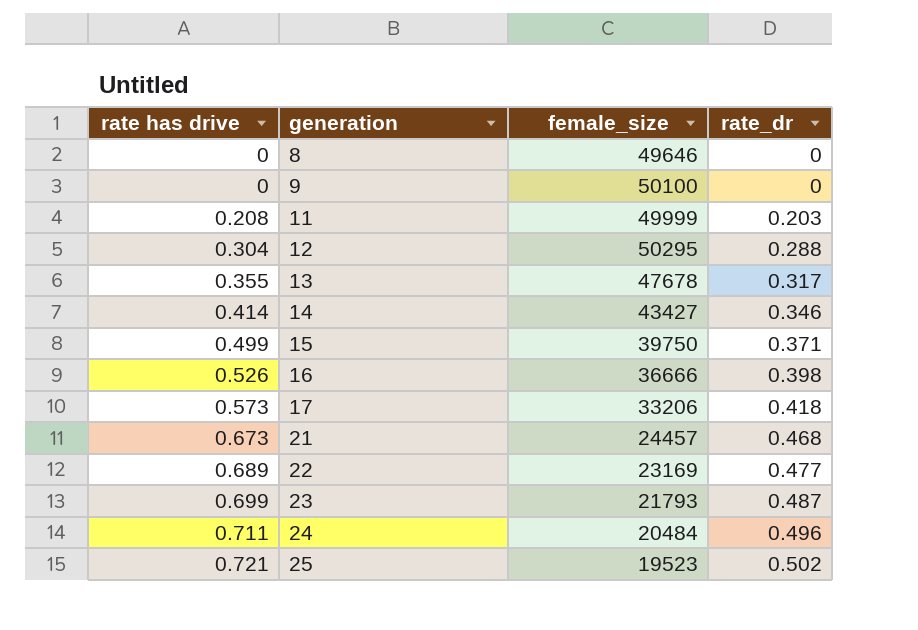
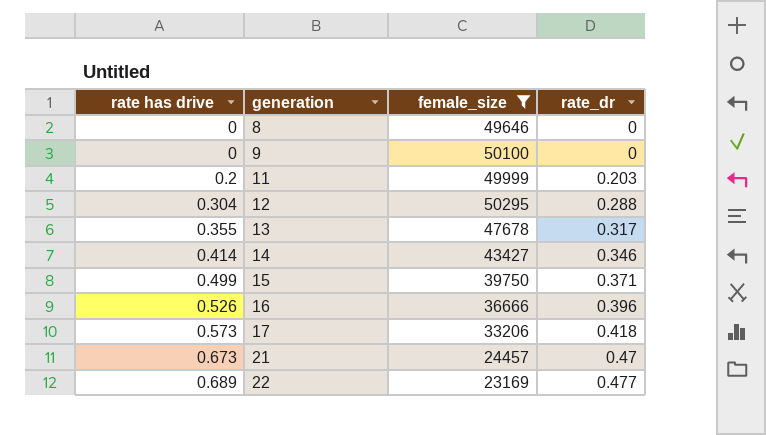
filter: none -> female_size >= 23169
11 | rate has drive: 0.208 -> 0.2
16 | rate_dr: 0.398 -> 0.396
21 | rate_dr: 0.468 -> 0.47

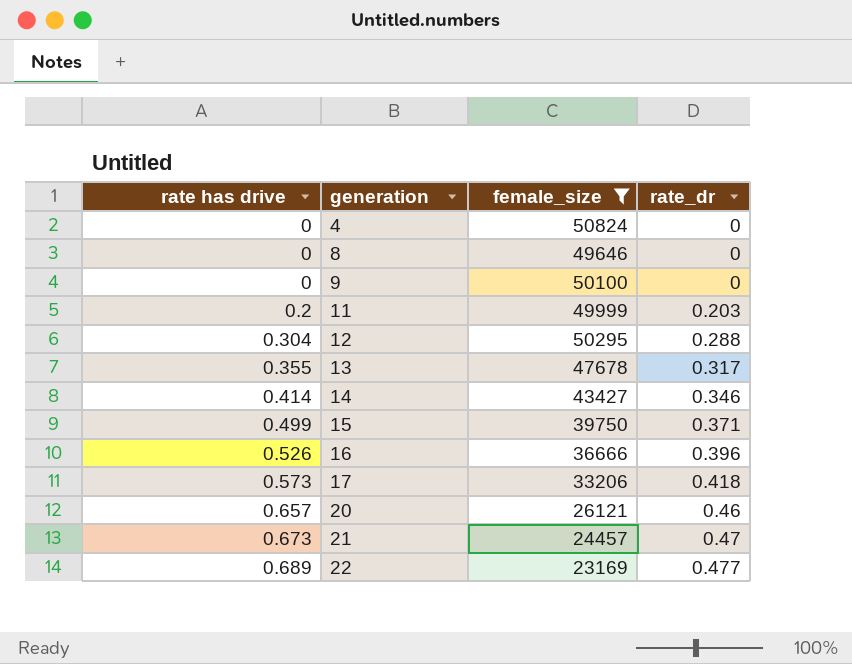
row 4: none -> 0 | 50824 | 0
row 20: none -> 0.657 | 26121 | 0.46

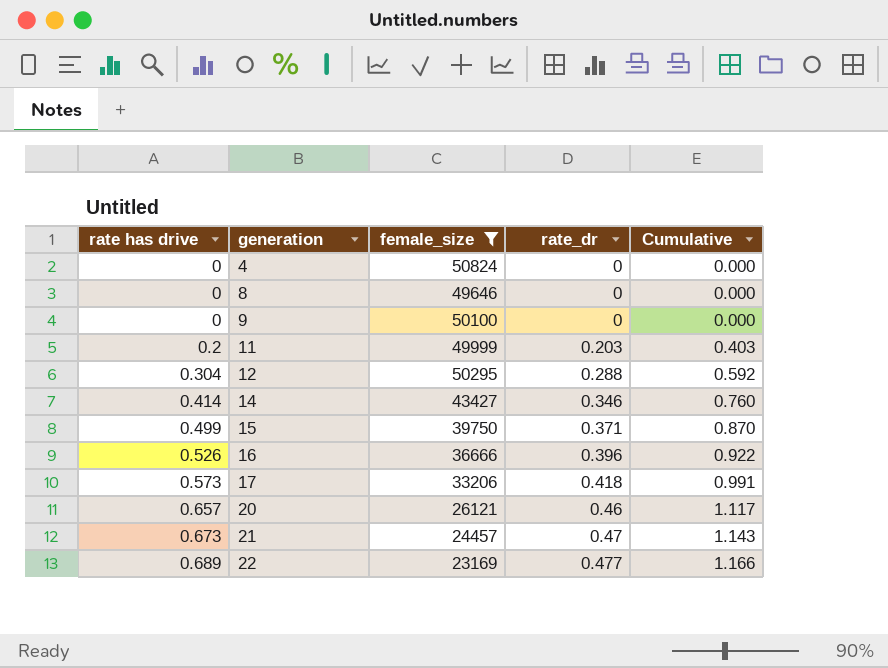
column Cumulative | formula: none -> [rate has drive] + [rate_dr]
row 13: 0.355 | 47678 | 0.317 -> none

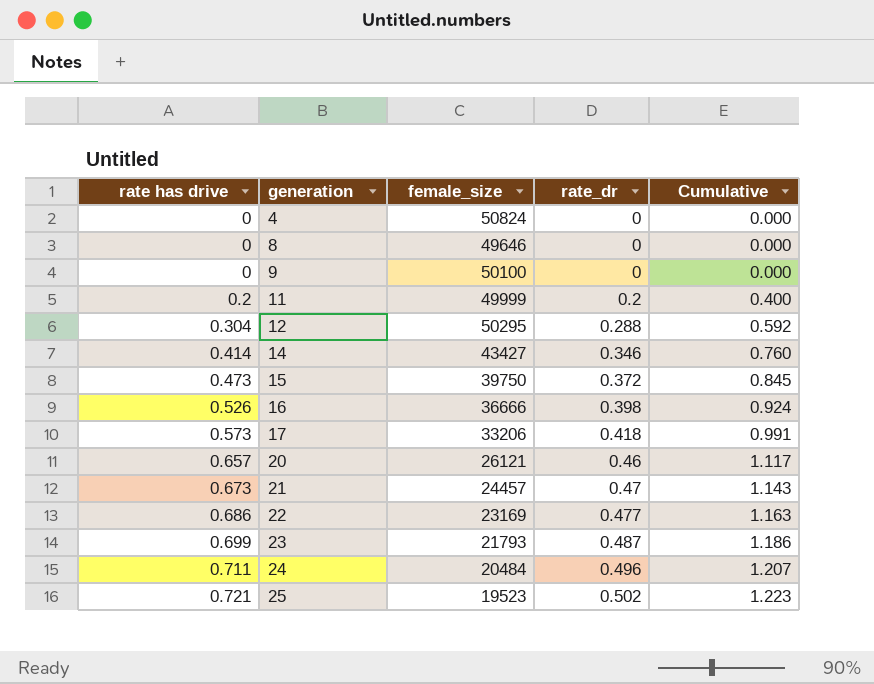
filter: female_size >= 23169 -> none
11 | rate_dr: 0.203 -> 0.2
11 | Cumulative: 0.403 -> 0.400
15 | rate has drive: 0.499 -> 0.473
15 | rate_dr: 0.371 -> 0.372
15 | Cumulative: 0.870 -> 0.845
16 | rate_dr: 0.396 -> 0.398
16 | Cumulative: 0.922 -> 0.924
22 | rate has drive: 0.689 -> 0.686
22 | Cumulative: 1.166 -> 1.163

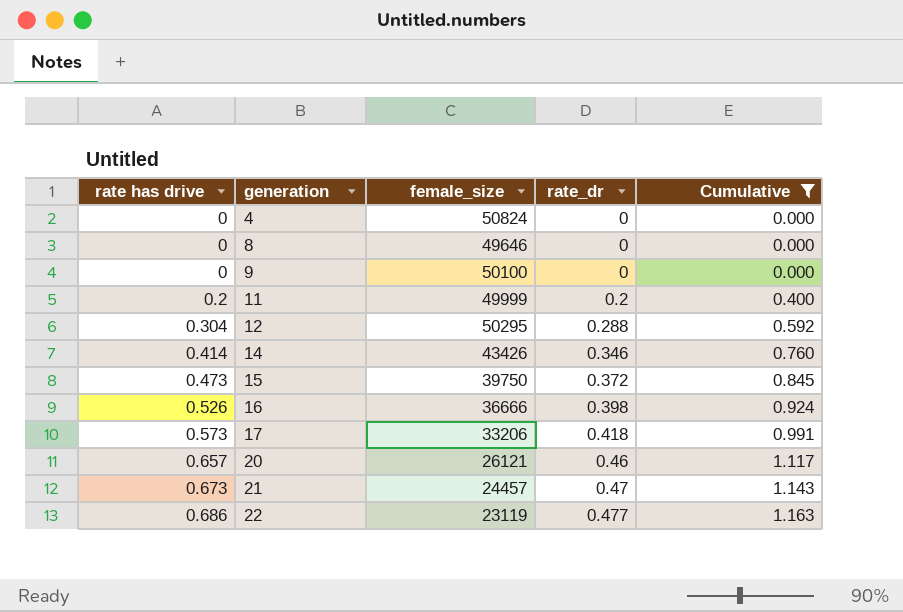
filter: none -> Cumulative <= 1.163
14 | female_size: 43427 -> 43426
22 | female_size: 23169 -> 23119

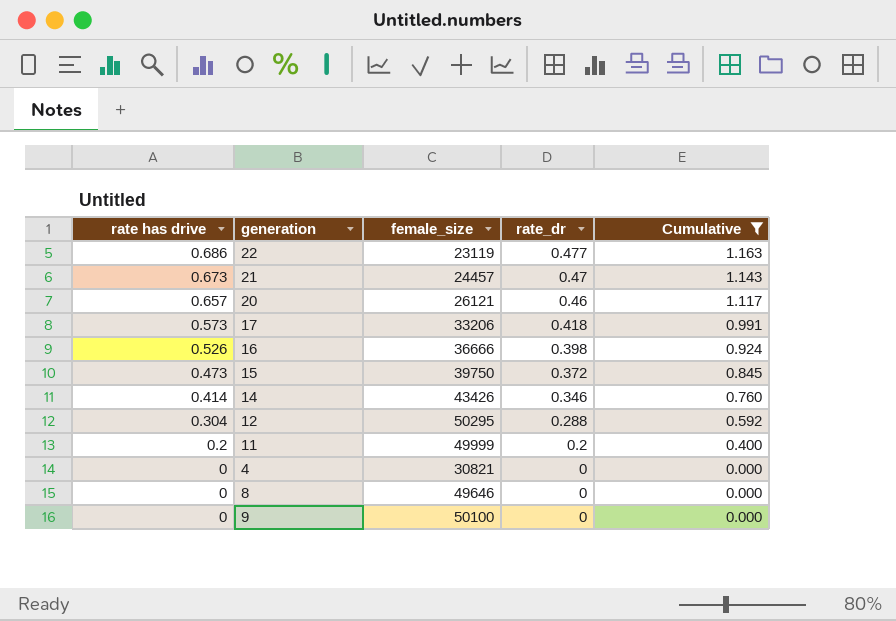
row order: rate has drive ascending -> rate has drive descending
4 | female_size: 50824 -> 30821

